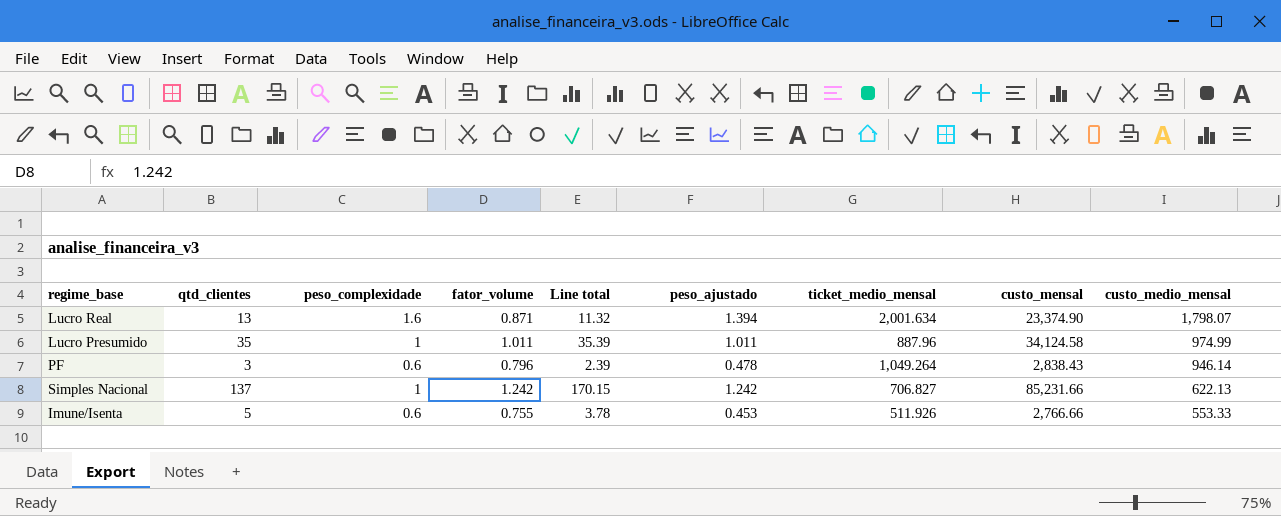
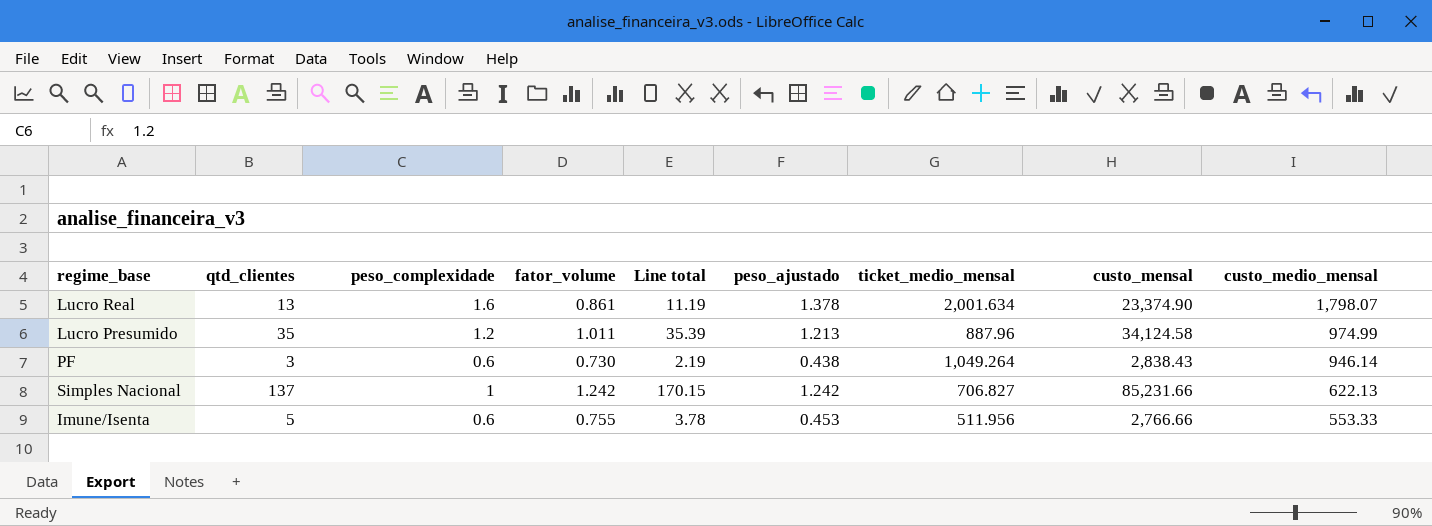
Lucro Real | fator_volume: 0.871 -> 0.861
Lucro Real | Line total: 11.32 -> 11.19
Lucro Real | peso_ajustado: 1.394 -> 1.378
Lucro Presumido | peso_complexidade: 1 -> 1.2
Lucro Presumido | peso_ajustado: 1.011 -> 1.213
PF | fator_volume: 0.796 -> 0.730
PF | Line total: 2.39 -> 2.19
PF | peso_ajustado: 0.478 -> 0.438
Imune/Isenta | ticket_medio_mensal: 511.926 -> 511.956

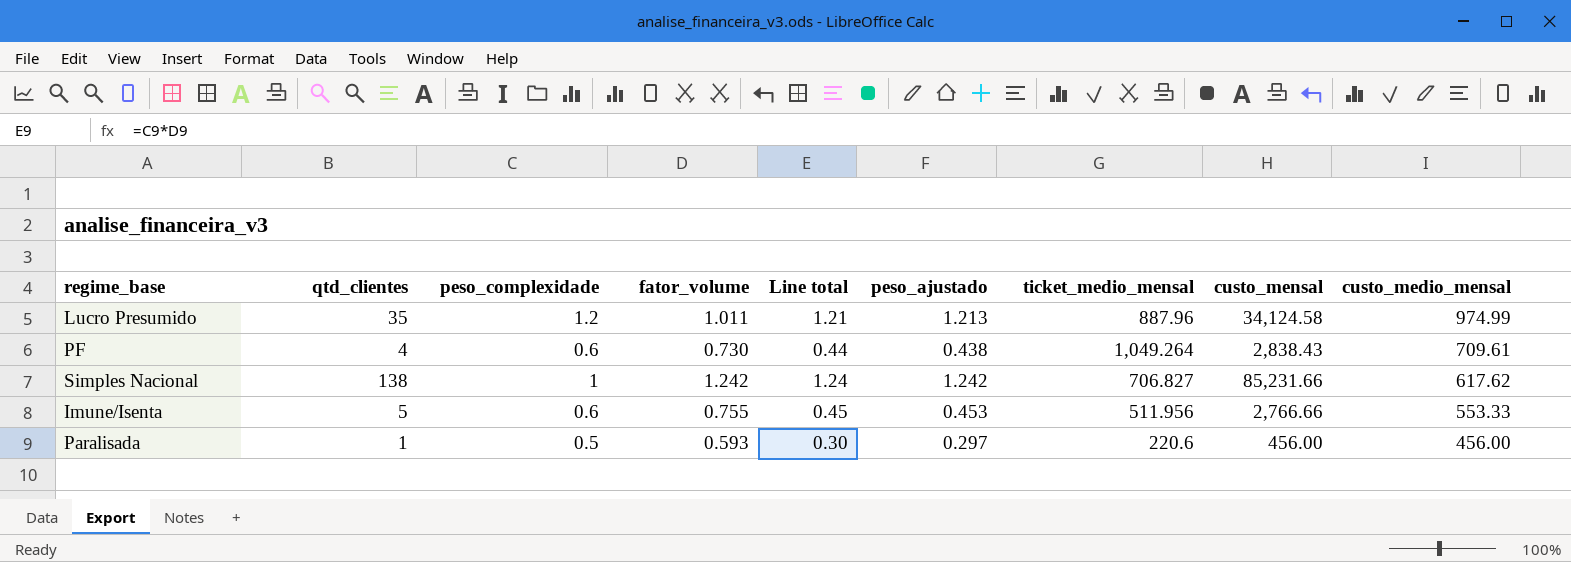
column Line total | formula: [qtd_clientes] * [fator_volume] -> [peso_complexidade] * [fator_volume]
row Lucro Real: 13 | 1.6 | 0.861 | 11.19 | 1.378 | 2,001.634 | 23,374.90 | 1,798.07 -> none
PF | qtd_clientes: 3 -> 4
PF | custo_medio_mensal: 946.14 -> 709.61
Simples Nacional | qtd_clientes: 137 -> 138
Simples Nacional | custo_medio_mensal: 622.13 -> 617.62
row Paralisada: none -> 1 | 0.5 | 0.593 | 0.30 | 0.297 | 220.6 | 456.00 | 456.00

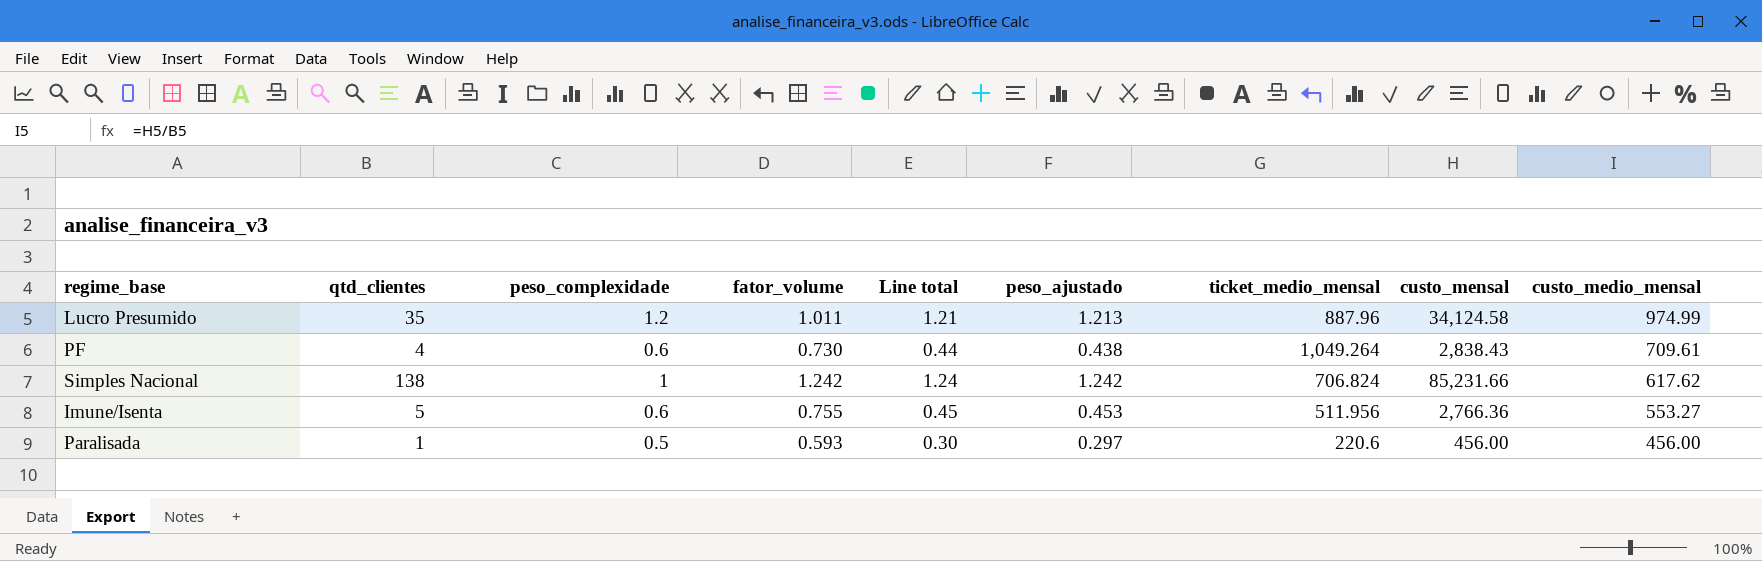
Simples Nacional | ticket_medio_mensal: 706.827 -> 706.824
Imune/Isenta | custo_mensal: 2,766.66 -> 2,766.36
Imune/Isenta | custo_medio_mensal: 553.33 -> 553.27

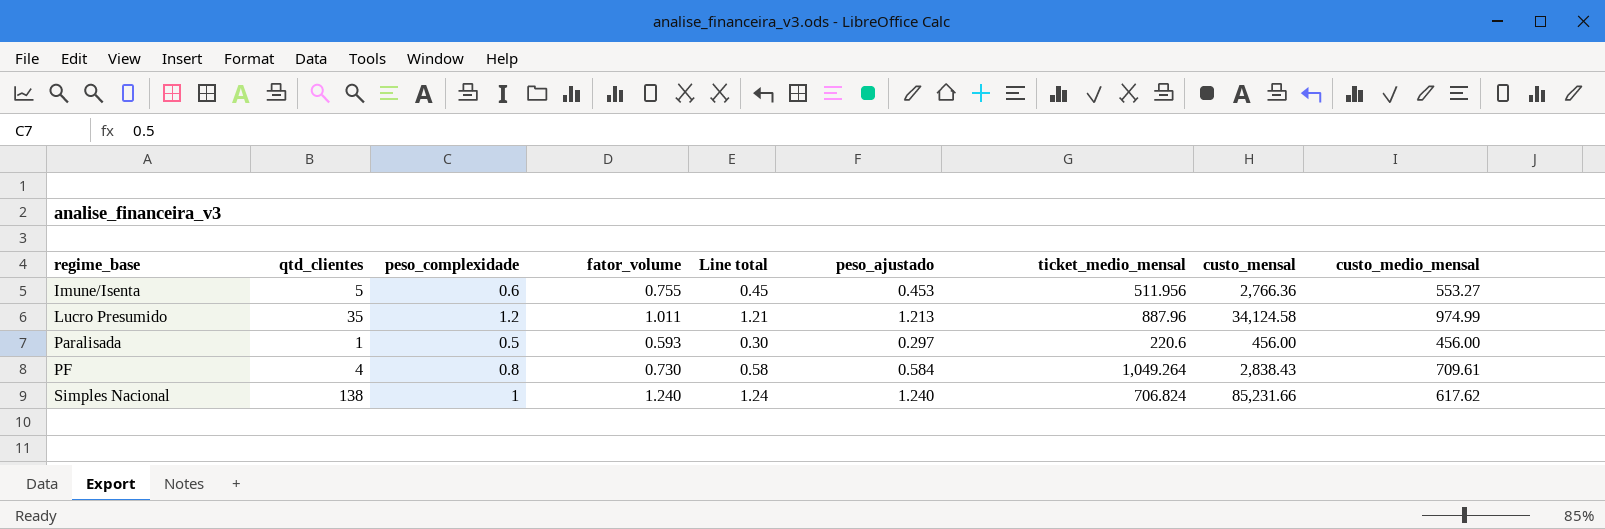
row order: custo_medio_mensal descending -> regime_base ascending
PF | peso_complexidade: 0.6 -> 0.8
PF | Line total: 0.44 -> 0.58
PF | peso_ajustado: 0.438 -> 0.584
Simples Nacional | fator_volume: 1.242 -> 1.240
Simples Nacional | peso_ajustado: 1.242 -> 1.240

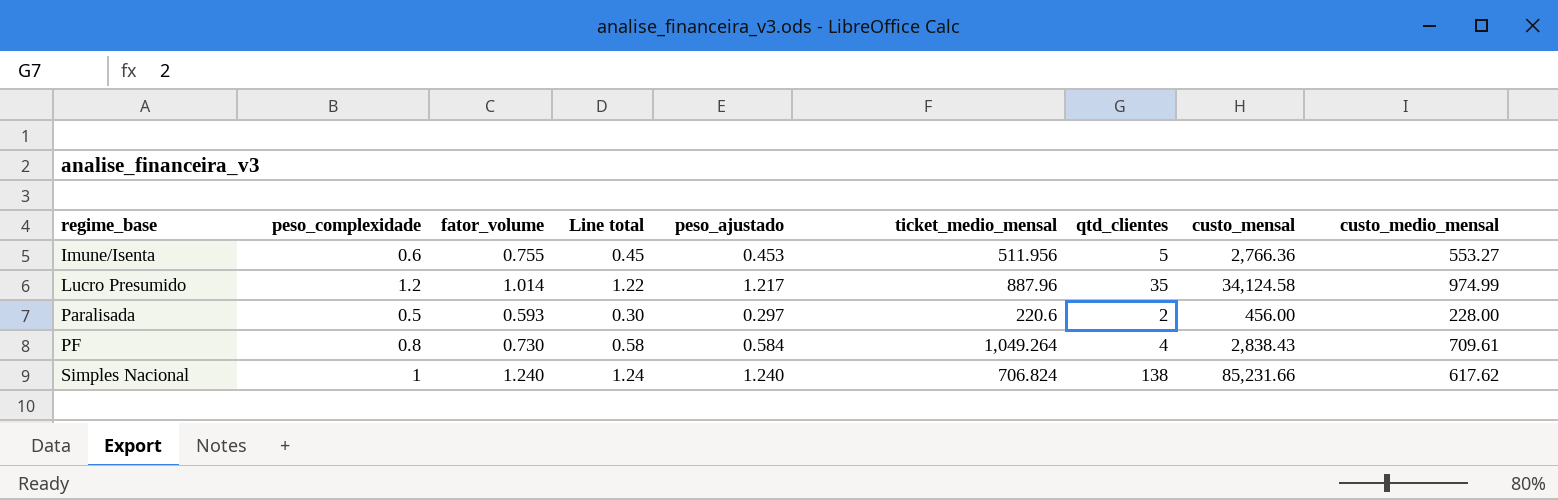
column qtd_clientes | position: 2 -> 7
Lucro Presumido | fator_volume: 1.011 -> 1.014
Lucro Presumido | Line total: 1.21 -> 1.22
Lucro Presumido | peso_ajustado: 1.213 -> 1.217
Paralisada | qtd_clientes: 1 -> 2
Paralisada | custo_medio_mensal: 456.00 -> 228.00

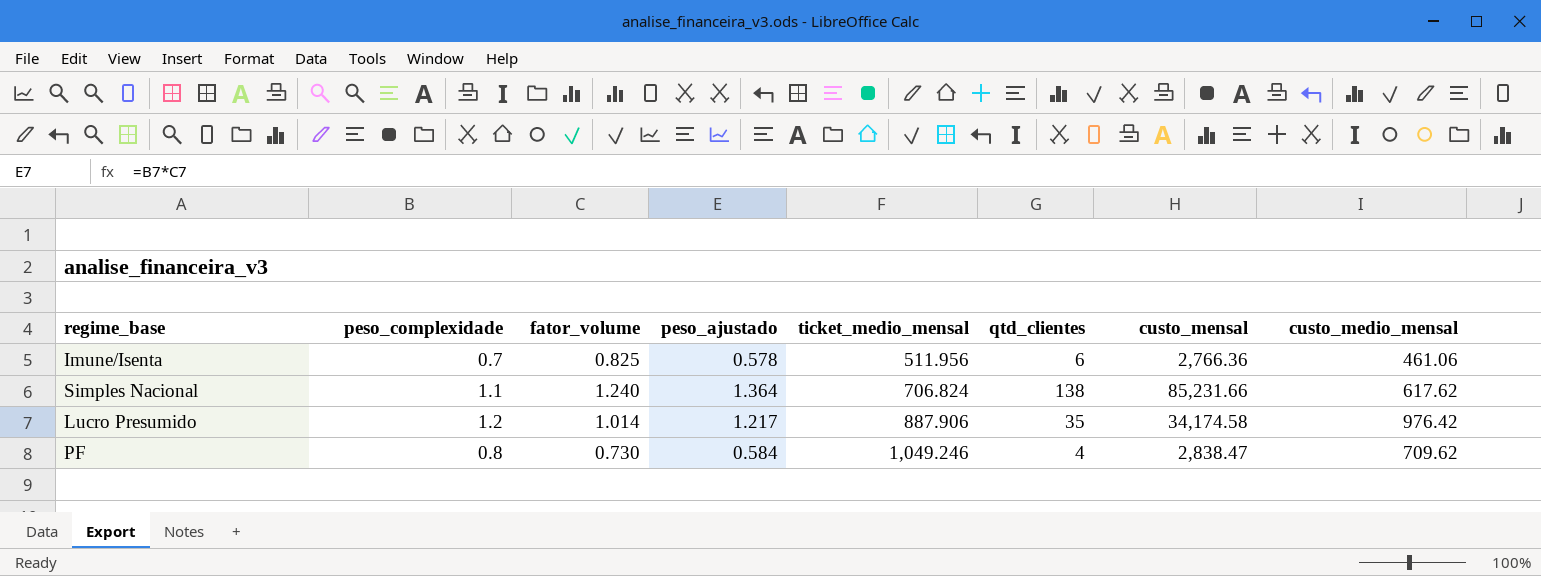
row order: regime_base ascending -> ticket_medio_mensal ascending
column Line total | formula: [peso_complexidade] * [fator_volume] -> none
row Paralisada: 0.5 | 0.593 | 0.30 | 0.297 | 220.6 | 2 | 456.00 | 228.00 -> none
Imune/Isenta | peso_complexidade: 0.6 -> 0.7
Imune/Isenta | fator_volume: 0.755 -> 0.825
Imune/Isenta | peso_ajustado: 0.453 -> 0.578
Imune/Isenta | qtd_clientes: 5 -> 6
Imune/Isenta | custo_medio_mensal: 553.27 -> 461.06
Simples Nacional | peso_complexidade: 1 -> 1.1
Simples Nacional | peso_ajustado: 1.240 -> 1.364
Lucro Presumido | ticket_medio_mensal: 887.96 -> 887.906
Lucro Presumido | custo_mensal: 34,124.58 -> 34,174.58
Lucro Presumido | custo_medio_mensal: 974.99 -> 976.42
PF | ticket_medio_mensal: 1,049.264 -> 1,049.246
PF | custo_mensal: 2,838.43 -> 2,838.47
PF | custo_medio_mensal: 709.61 -> 709.62

